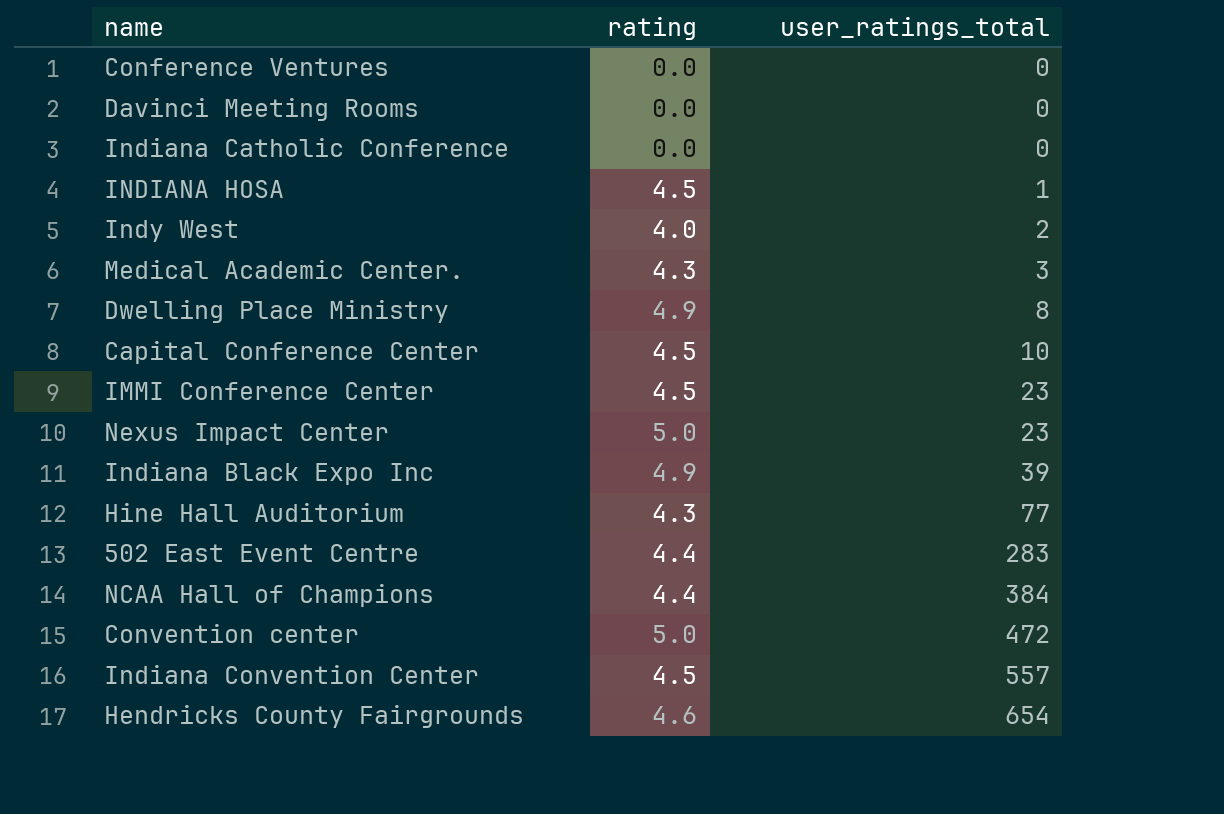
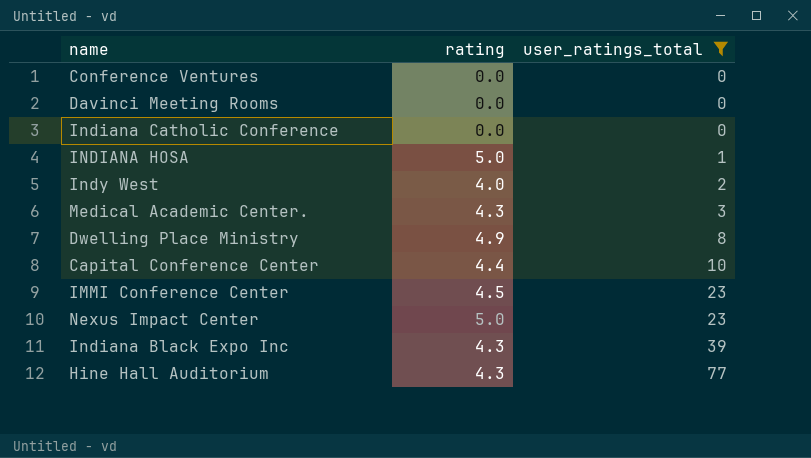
filter: none -> user_ratings_total <= 77
INDIANA HOSA | rating: 4.5 -> 5.0
Capital Conference Center | rating: 4.5 -> 4.4
Indiana Black Expo Inc | rating: 4.9 -> 4.3

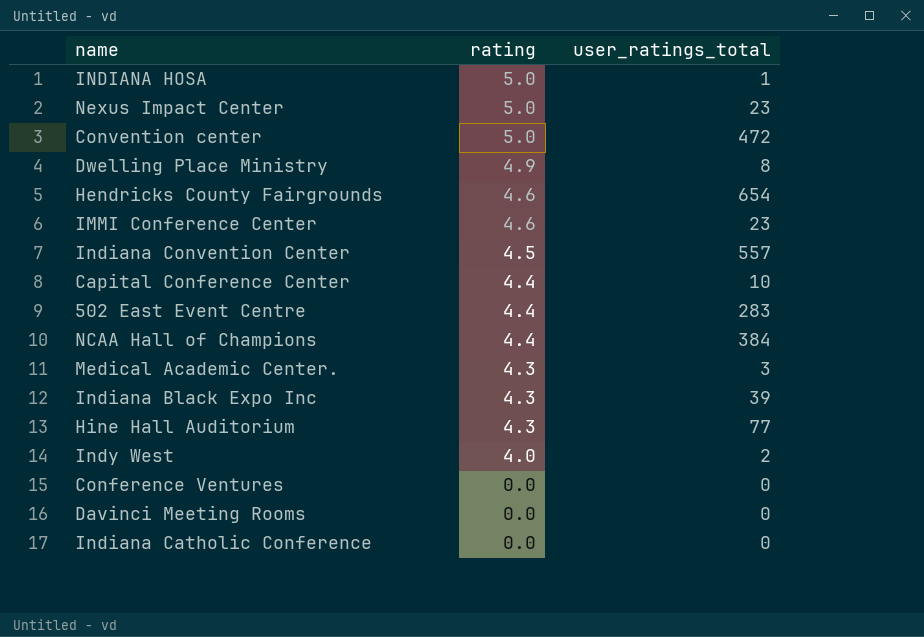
filter: user_ratings_total <= 77 -> none
row order: user_ratings_total ascending -> rating descending
IMMI Conference Center | rating: 4.5 -> 4.6

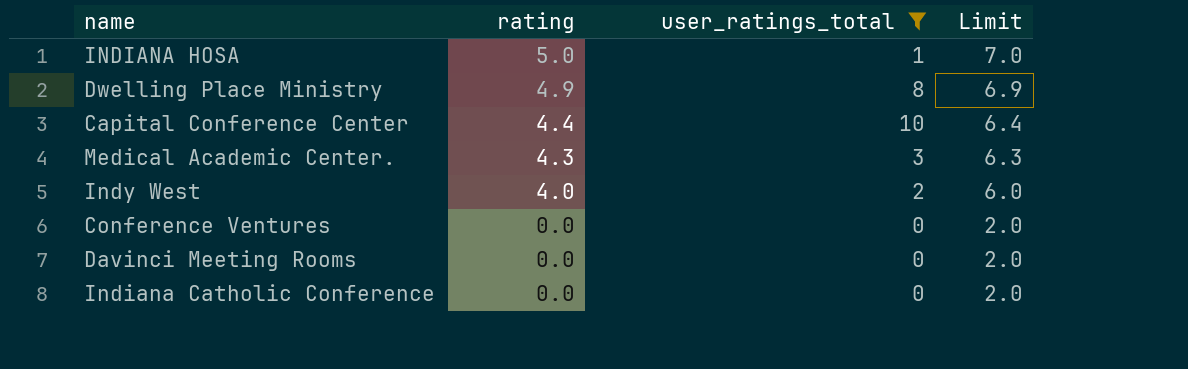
filter: none -> user_ratings_total <= 10
column Limit | formula: none -> [rating] + 2

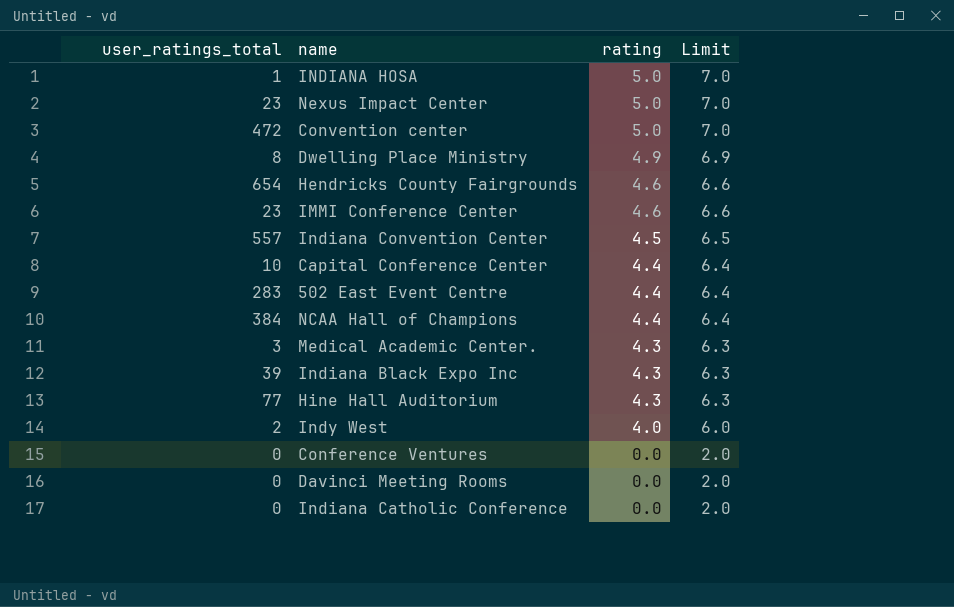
filter: user_ratings_total <= 10 -> none
column user_ratings_total | position: 3 -> 1

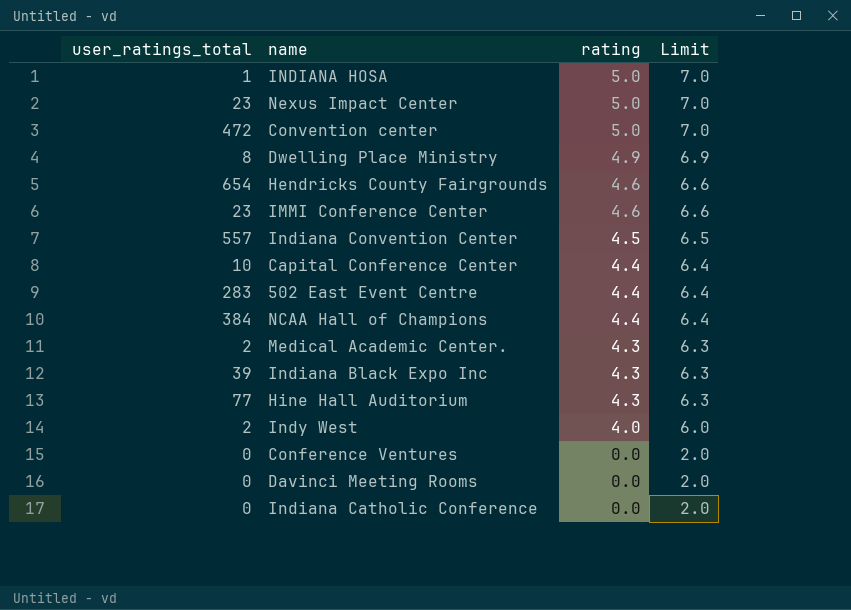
Medical Academic Center. | user_ratings_total: 3 -> 2

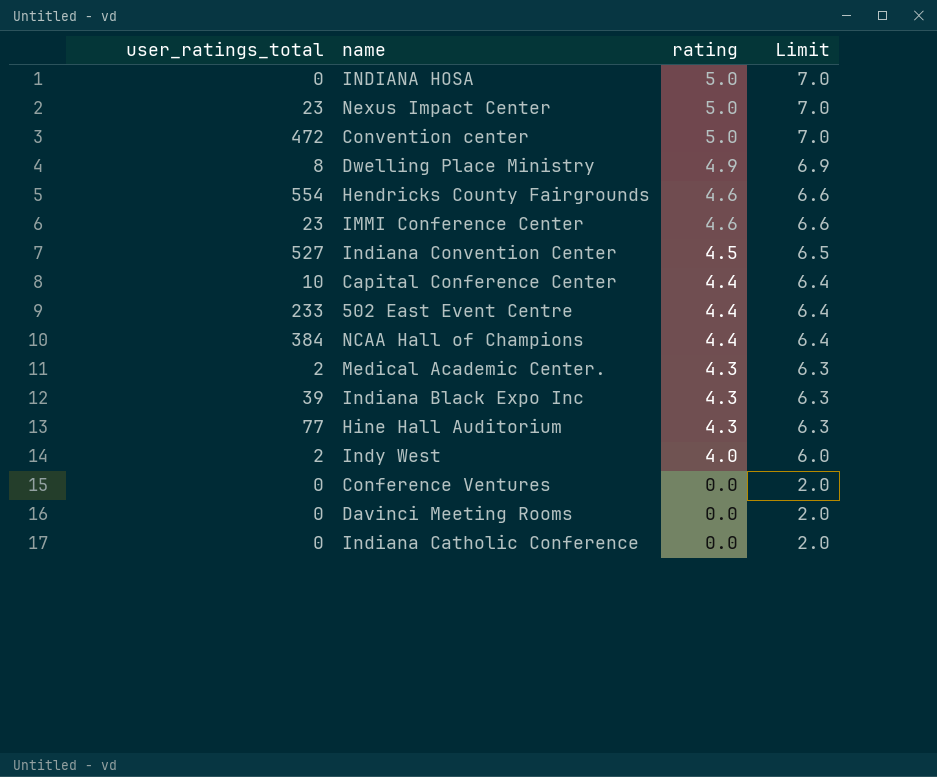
INDIANA HOSA | user_ratings_total: 1 -> 0
Hendricks County Fairgrounds | user_ratings_total: 654 -> 554
Indiana Convention Center | user_ratings_total: 557 -> 527
502 East Event Centre | user_ratings_total: 283 -> 233

